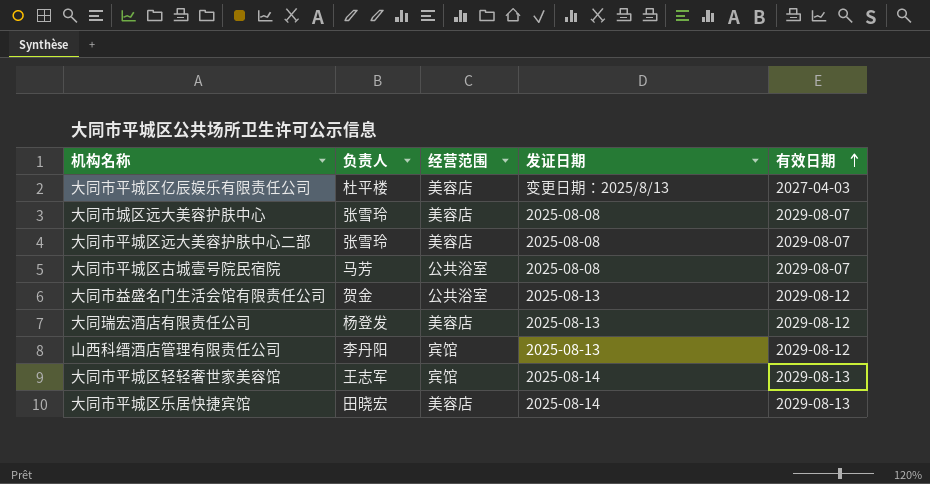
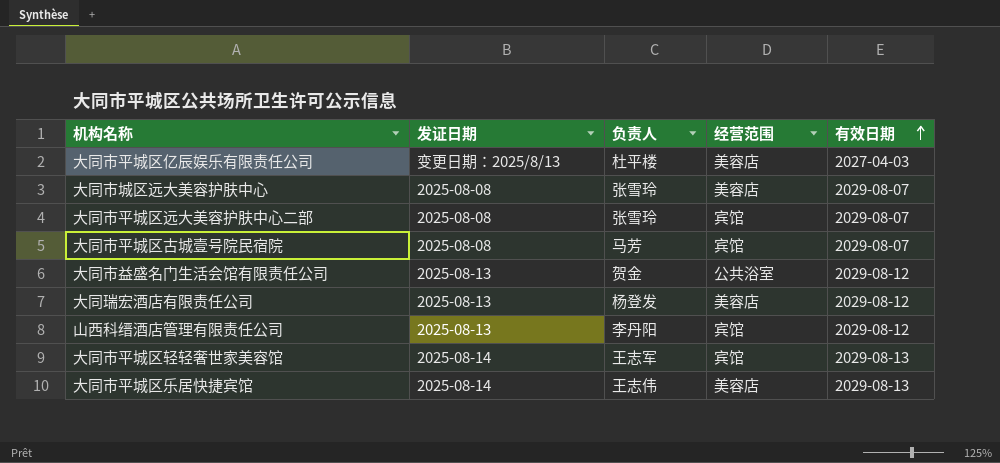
column 发证日期 | position: 4 -> 2
大同市平城区远大美容护肤中心二部 | 经营范围: 美容店 -> 宾馆
大同市平城区古城壹号院民宿院 | 经营范围: 公共浴室 -> 宾馆
大同市平城区乐居快捷宾馆 | 负责人: 田晓宏 -> 王志伟

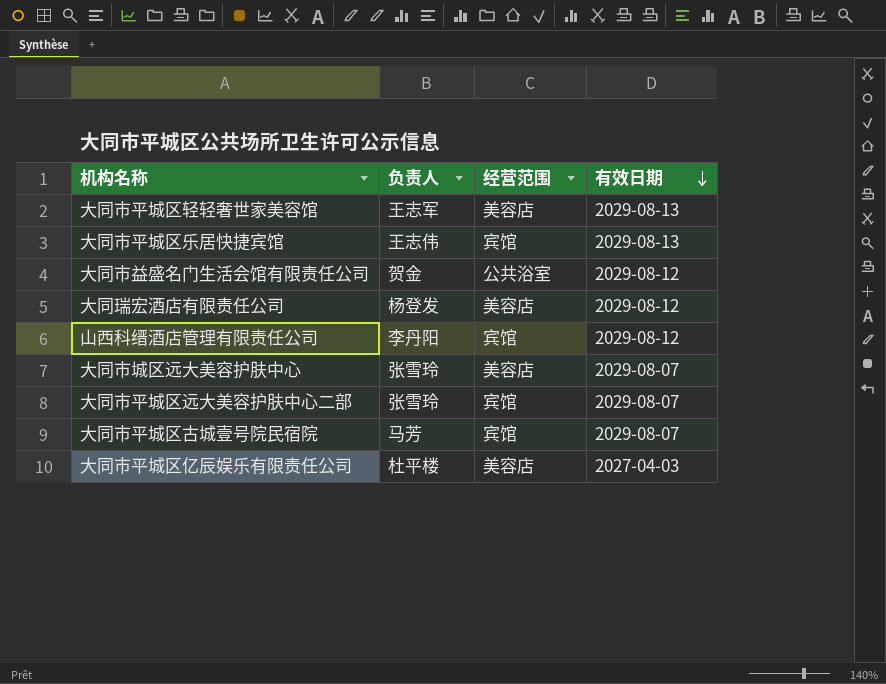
row order: 有效日期 ascending -> 有效日期 descending
column 发证日期 | position: 2 -> none
大同市平城区轻轻奢世家美容馆 | 经营范围: 宾馆 -> 美容店
大同市平城区乐居快捷宾馆 | 经营范围: 美容店 -> 宾馆

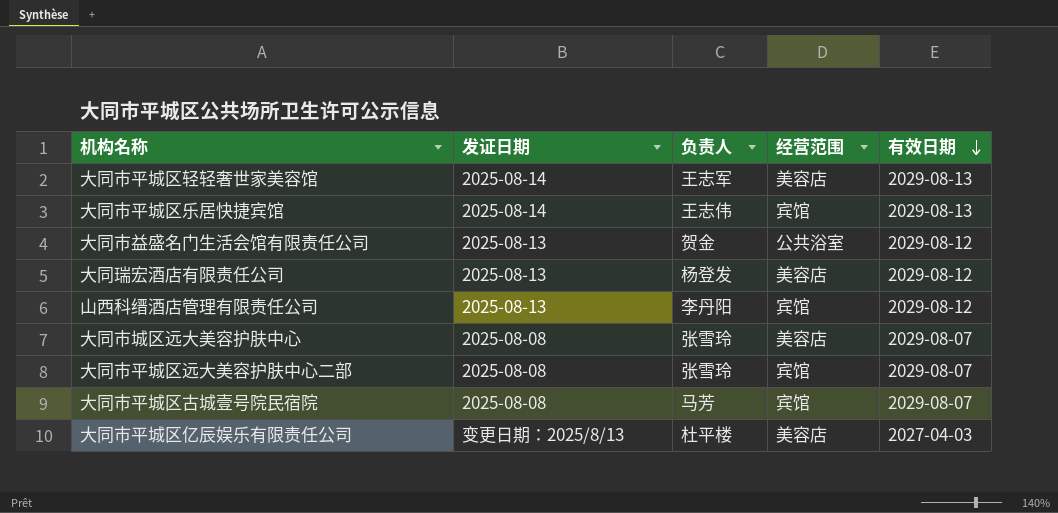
column 发证日期 | position: none -> 2

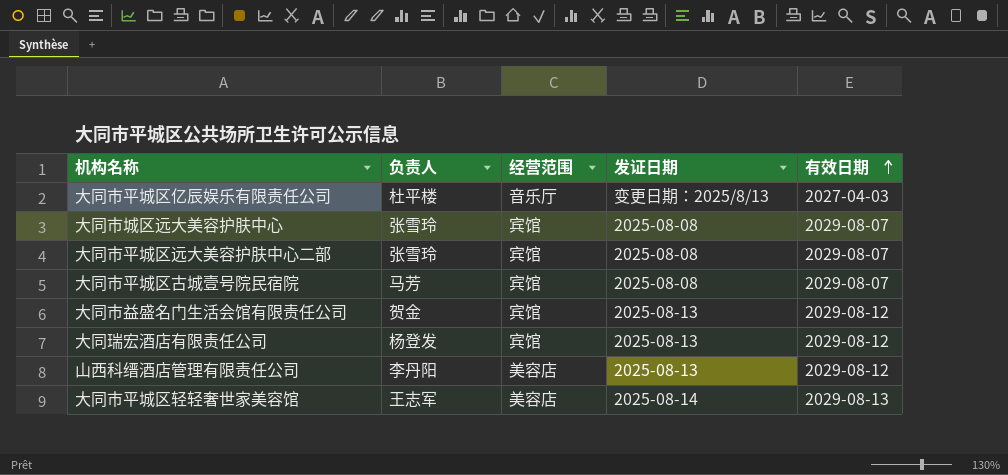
row order: 有效日期 descending -> 有效日期 ascending
column 发证日期 | position: 2 -> 4
row 大同市平城区乐居快捷宾馆: 2025-08-14 | 王志伟 | 宾馆 | 2029-08-13 -> none
大同市平城区亿辰娱乐有限责任公司 | 经营范围: 美容店 -> 音乐厅
大同市城区远大美容护肤中心 | 经营范围: 美容店 -> 宾馆
大同市益盛名门生活会馆有限责任公司 | 经营范围: 公共浴室 -> 宾馆
大同瑞宏酒店有限责任公司 | 经营范围: 美容店 -> 宾馆
山西科缙酒店管理有限责任公司 | 经营范围: 宾馆 -> 美容店

